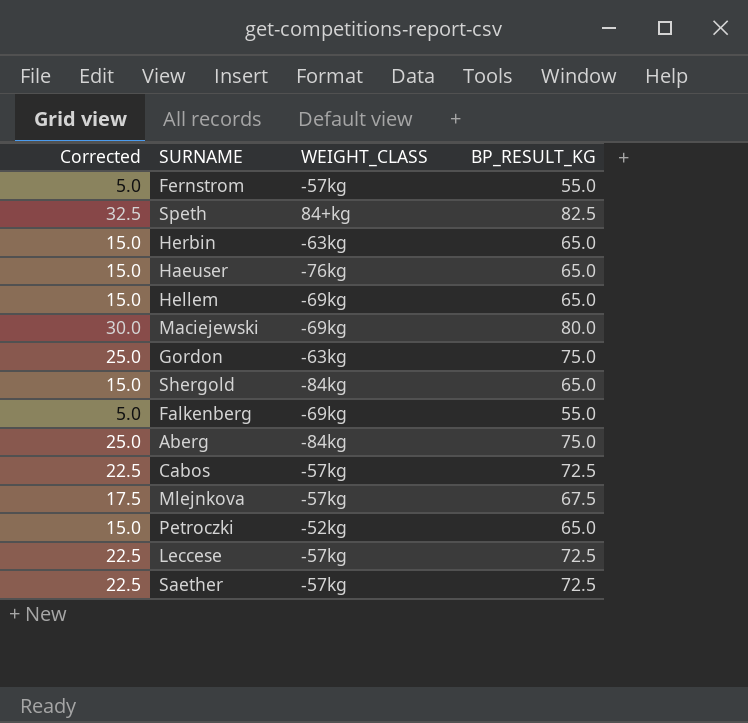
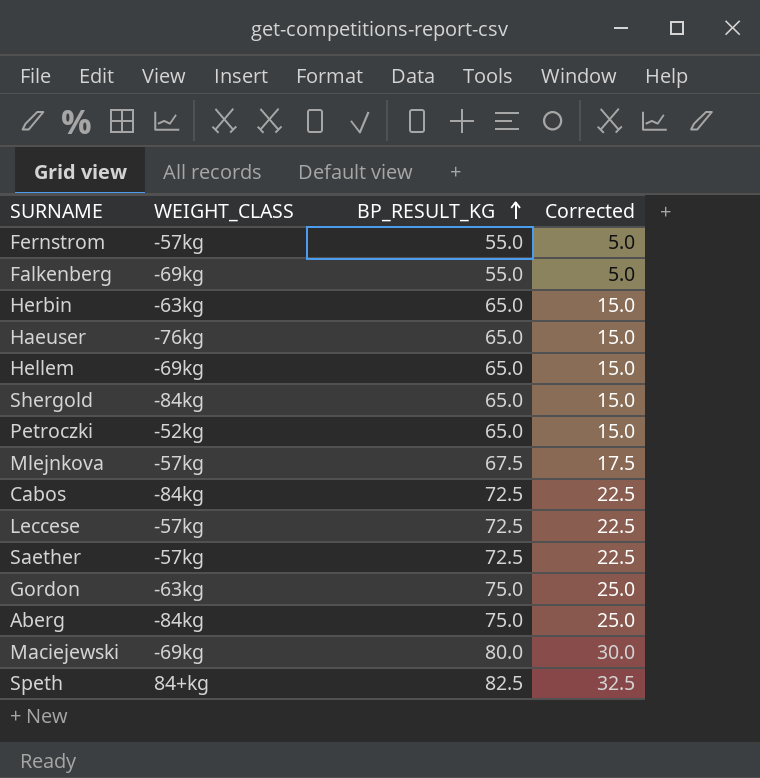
row order: none -> BP_RESULT_KG ascending
column Corrected | position: 1 -> 4
Cabos | WEIGHT_CLASS: -57kg -> -84kg

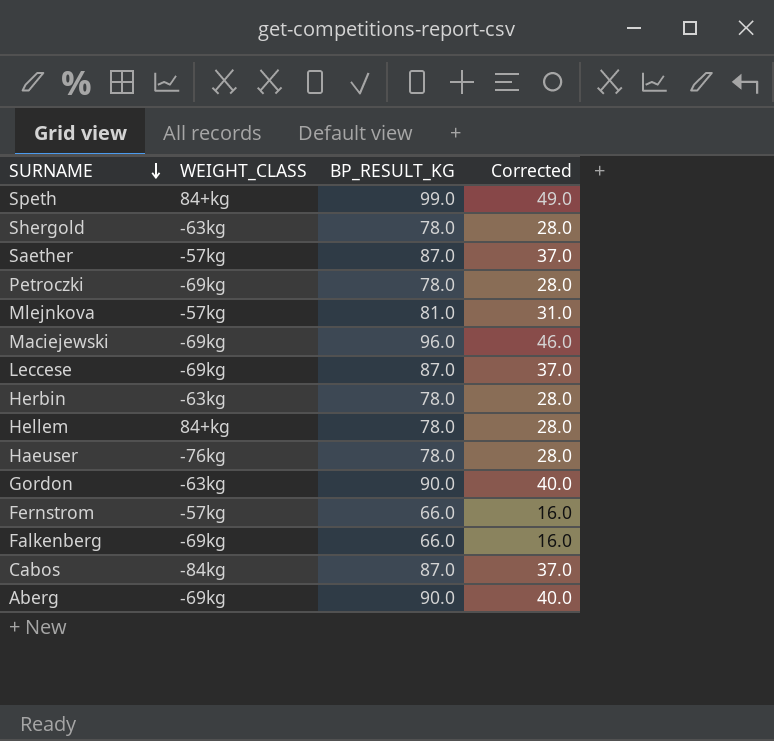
row order: BP_RESULT_KG ascending -> SURNAME descending
Speth | BP_RESULT_KG: 82.5 -> 99.0
Speth | Corrected: 32.5 -> 49.0
Shergold | WEIGHT_CLASS: -84kg -> -63kg
Shergold | BP_RESULT_KG: 65.0 -> 78.0
Shergold | Corrected: 15.0 -> 28.0
Saether | BP_RESULT_KG: 72.5 -> 87.0
Saether | Corrected: 22.5 -> 37.0
Petroczki | WEIGHT_CLASS: -52kg -> -69kg
Petroczki | BP_RESULT_KG: 65.0 -> 78.0
Petroczki | Corrected: 15.0 -> 28.0
Mlejnkova | BP_RESULT_KG: 67.5 -> 81.0
Mlejnkova | Corrected: 17.5 -> 31.0
Maciejewski | BP_RESULT_KG: 80.0 -> 96.0
Maciejewski | Corrected: 30.0 -> 46.0
Leccese | WEIGHT_CLASS: -57kg -> -69kg
Leccese | BP_RESULT_KG: 72.5 -> 87.0
Leccese | Corrected: 22.5 -> 37.0
Herbin | BP_RESULT_KG: 65.0 -> 78.0
Herbin | Corrected: 15.0 -> 28.0
Hellem | WEIGHT_CLASS: -69kg -> 84+kg
Hellem | BP_RESULT_KG: 65.0 -> 78.0
Hellem | Corrected: 15.0 -> 28.0
Haeuser | BP_RESULT_KG: 65.0 -> 78.0
Haeuser | Corrected: 15.0 -> 28.0
Gordon | BP_RESULT_KG: 75.0 -> 90.0
Gordon | Corrected: 25.0 -> 40.0
Fernstrom | BP_RESULT_KG: 55.0 -> 66.0
Fernstrom | Corrected: 5.0 -> 16.0
Falkenberg | BP_RESULT_KG: 55.0 -> 66.0
Falkenberg | Corrected: 5.0 -> 16.0
Cabos | BP_RESULT_KG: 72.5 -> 87.0
Cabos | Corrected: 22.5 -> 37.0
Aberg | WEIGHT_CLASS: -84kg -> -69kg
Aberg | BP_RESULT_KG: 75.0 -> 90.0
Aberg | Corrected: 25.0 -> 40.0

